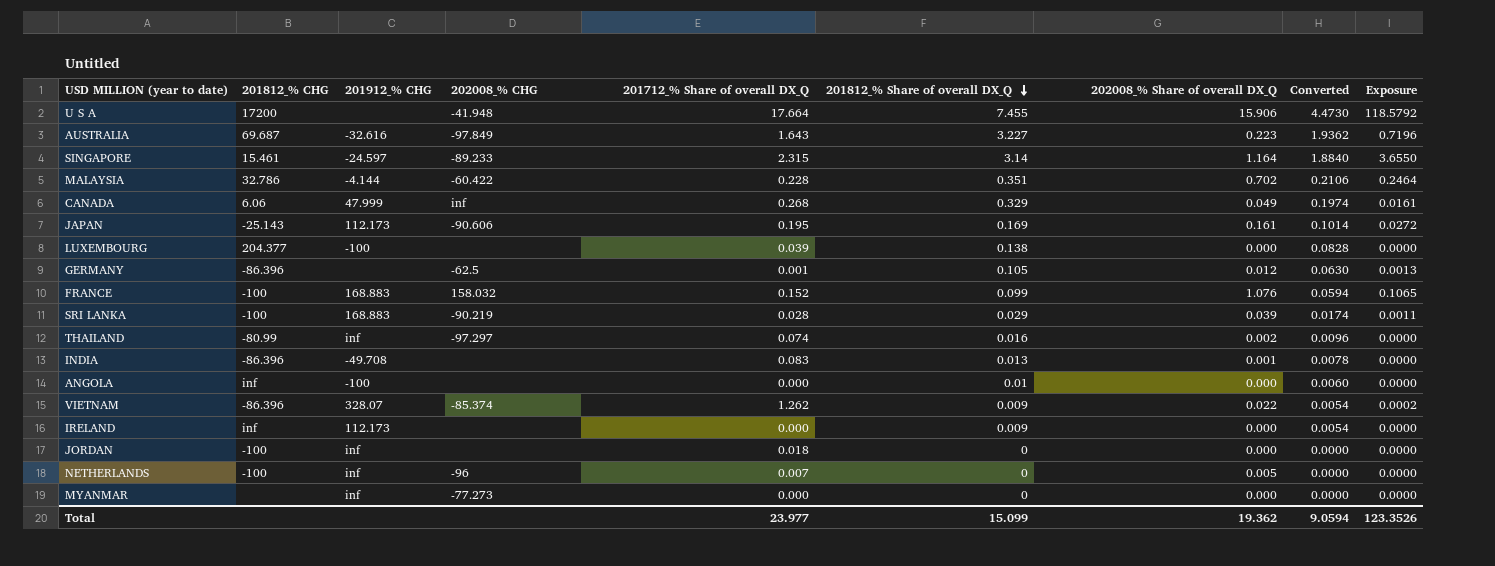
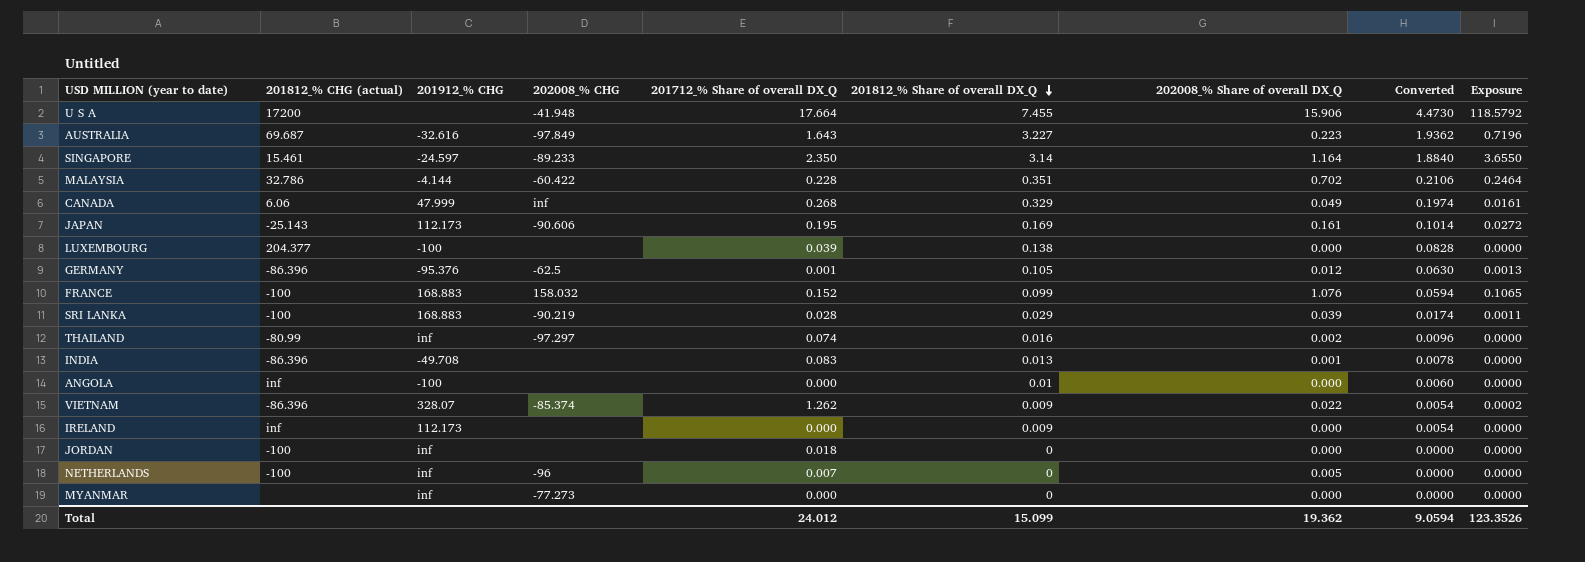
column name: 201812_% CHG -> 201812_% CHG (actual)
SINGAPORE | 201712_% Share of overall DX_Q: 2.315 -> 2.350
GERMANY | 201912_% CHG: none -> -95.376
Total | 201712_% Share of overall DX_Q: 23.977 -> 24.012

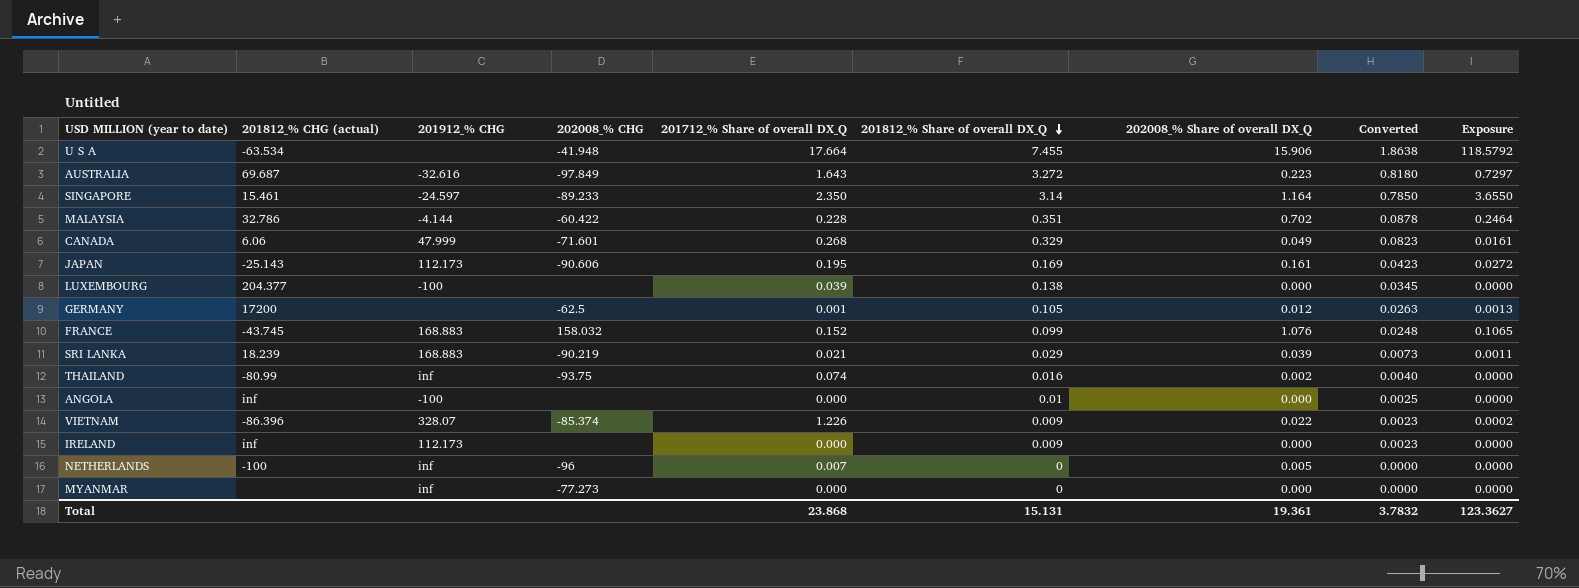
column Converted | formula: [201812_% Share of overall DX_Q] * 0.6 -> [201812_% Share of overall DX_Q] * 0.25
row INDIA: -86.396 | -49.708 | none | 0.083 | 0.013 | 0.001 | 0.0078 | 0.0000 -> none
row JORDAN: -100 | inf | none | 0.018 | 0 | 0.000 | 0.0000 | 0.0000 -> none
U S A | 201812_% CHG (actual): 17200 -> -63.534
AUSTRALIA | 201812_% Share of overall DX_Q: 3.227 -> 3.272
AUSTRALIA | Exposure: 0.7196 -> 0.7297
CANADA | 202008_% CHG: inf -> -71.601
GERMANY | 201812_% CHG (actual): -86.396 -> 17200
GERMANY | 201912_% CHG: -95.376 -> none
FRANCE | 201812_% CHG (actual): -100 -> -43.745
SRI LANKA | 201812_% CHG (actual): -100 -> 18.239
SRI LANKA | 201712_% Share of overall DX_Q: 0.028 -> 0.021
THAILAND | 202008_% CHG: -97.297 -> -93.75
VIETNAM | 201712_% Share of overall DX_Q: 1.262 -> 1.226
Total | 201712_% Share of overall DX_Q: 24.012 -> 23.868
Total | 201812_% Share of overall DX_Q: 15.099 -> 15.131
Total | 202008_% Share of overall DX_Q: 19.362 -> 19.361
Total | Converted: 9.0594 -> 3.7832
Total | Exposure: 123.3526 -> 123.3627

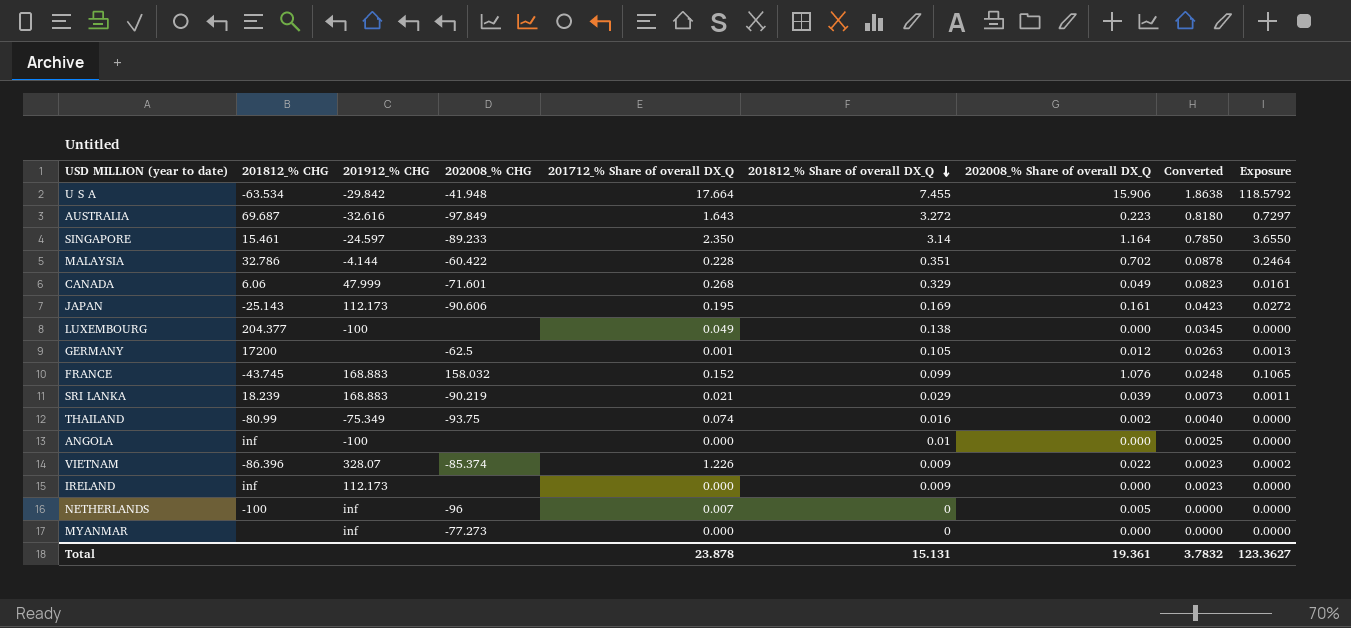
column name: 201812_% CHG (actual) -> 201812_% CHG
U S A | 201912_% CHG: none -> -29.842
LUXEMBOURG | 201712_% Share of overall DX_Q: 0.039 -> 0.049
THAILAND | 201912_% CHG: inf -> -75.349
Total | 201712_% Share of overall DX_Q: 23.868 -> 23.878

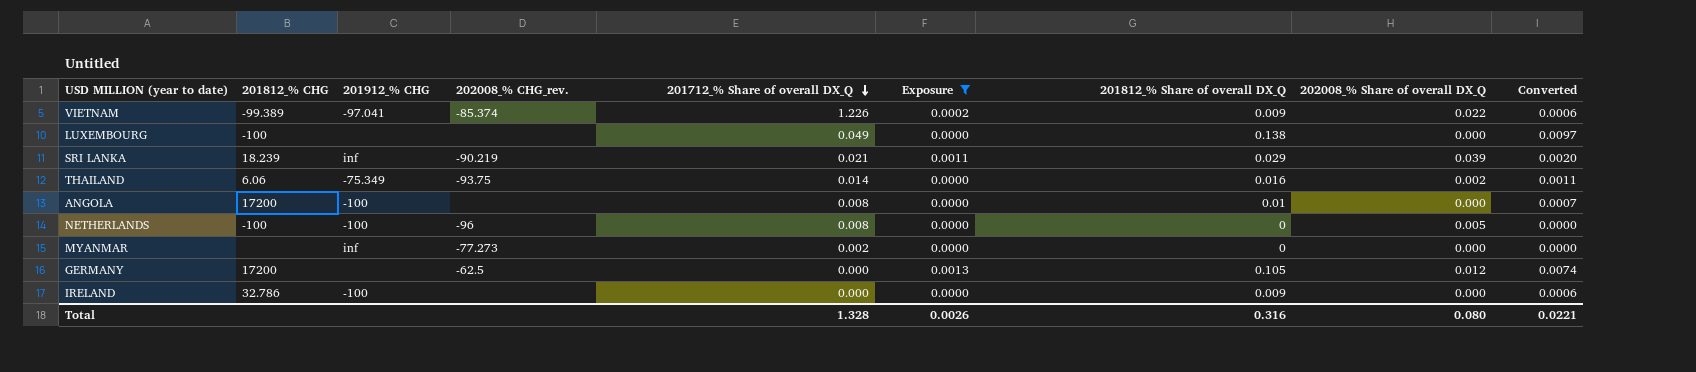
filter: none -> Exposure <= 0.0013
row order: 201812_% Share of overall DX_Q descending -> 201712_% Share of overall DX_Q descending
column name: 202008_% CHG -> 202008_% CHG_rev.
column Exposure | position: 9 -> 6
column Converted | formula: [201812_% Share of overall DX_Q] * 0.25 -> [201812_% Share of overall DX_Q] * 0.07
VIETNAM | 201812_% CHG: -86.396 -> -99.389
VIETNAM | 201912_% CHG: 328.07 -> -97.041
LUXEMBOURG | 201812_% CHG: 204.377 -> -100
LUXEMBOURG | 201912_% CHG: -100 -> none
SRI LANKA | 201912_% CHG: 168.883 -> inf
THAILAND | 201812_% CHG: -80.99 -> 6.06
THAILAND | 201712_% Share of overall DX_Q: 0.074 -> 0.014
ANGOLA | 201812_% CHG: inf -> 17200
ANGOLA | 201712_% Share of overall DX_Q: 0.000 -> 0.008
NETHERLANDS | 201912_% CHG: inf -> -100
NETHERLANDS | 201712_% Share of overall DX_Q: 0.007 -> 0.008
MYANMAR | 201712_% Share of overall DX_Q: 0.000 -> 0.002
GERMANY | 201712_% Share of overall DX_Q: 0.001 -> 0.000
IRELAND | 201812_% CHG: inf -> 32.786
IRELAND | 201912_% CHG: 112.173 -> -100
Total | 201712_% Share of overall DX_Q: 23.878 -> 1.328
Total | Exposure: 123.3627 -> 0.0026
Total | 201812_% Share of overall DX_Q: 15.131 -> 0.316
Total | 202008_% Share of overall DX_Q: 19.361 -> 0.080
Total | Converted: 3.7832 -> 0.0221

